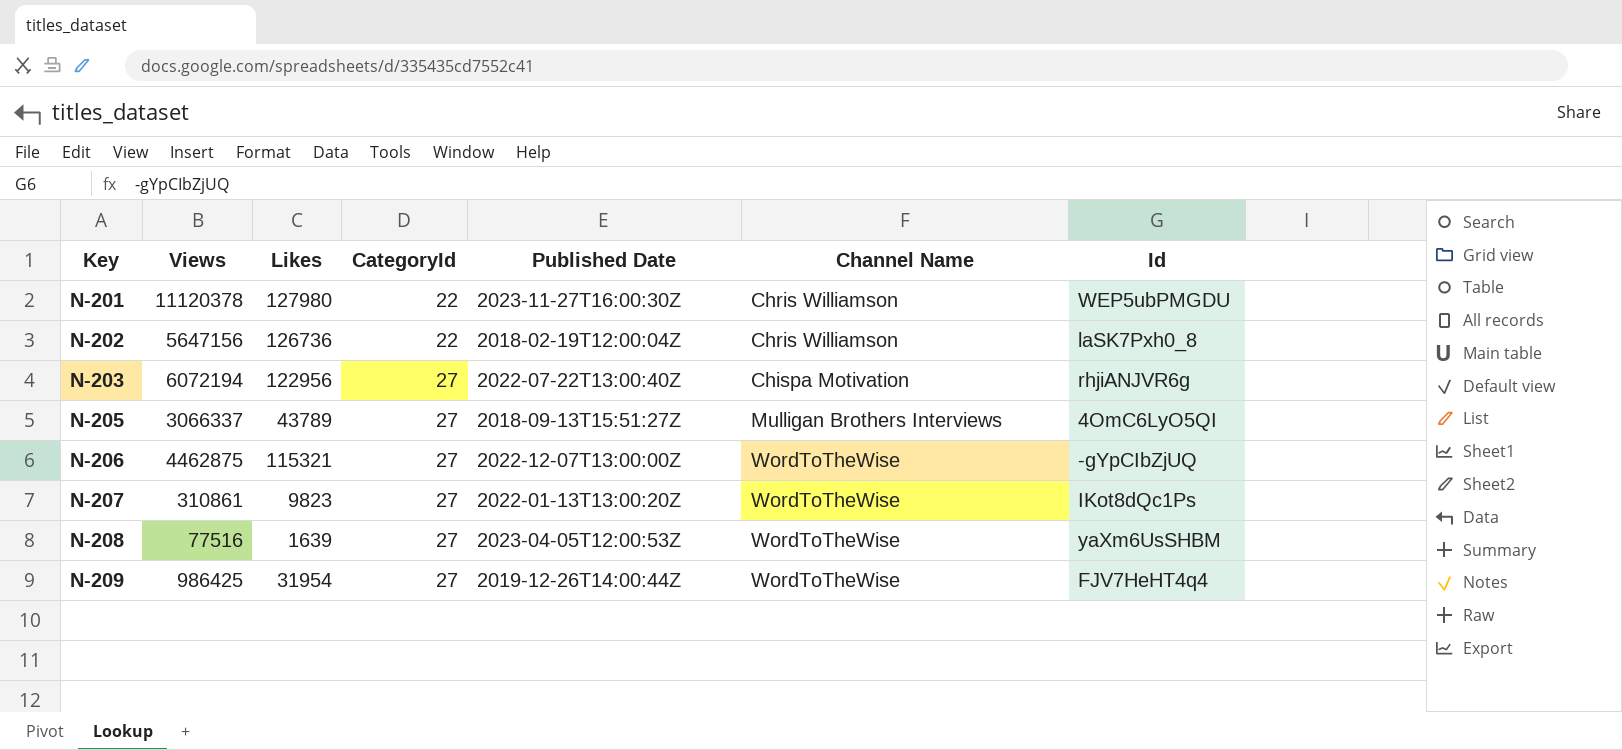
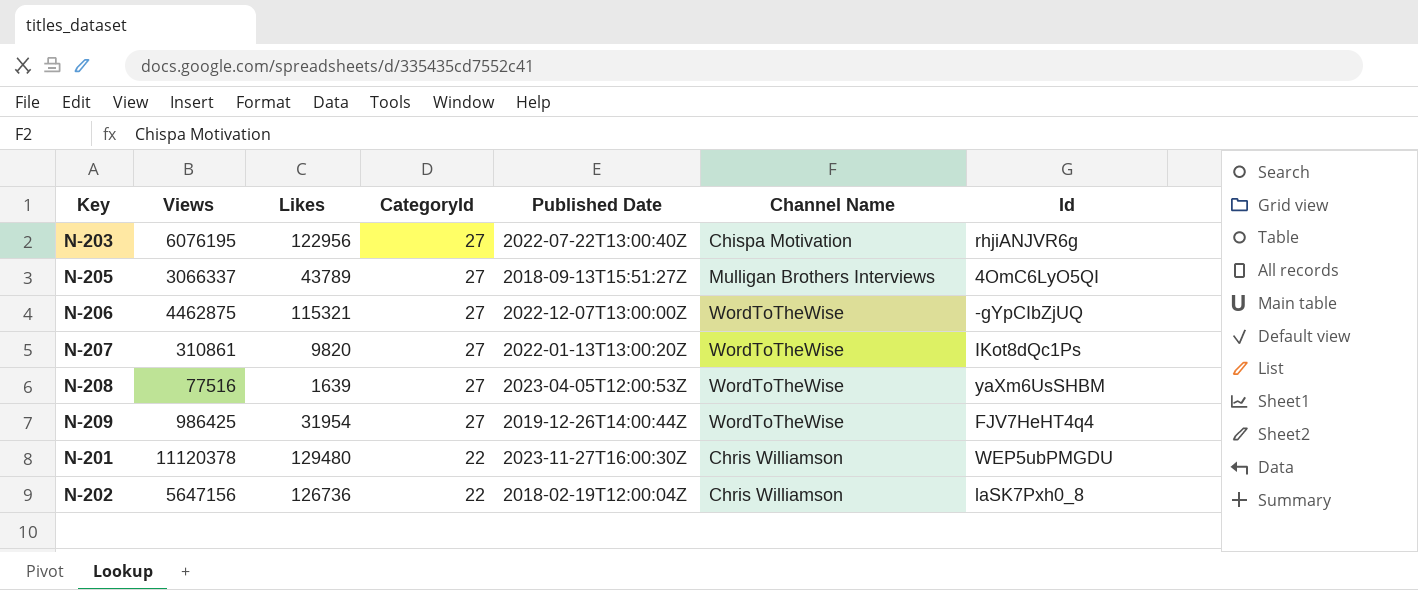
row order: Key ascending -> CategoryId descending
N-203 | Views: 6072194 -> 6076195
N-207 | Likes: 9823 -> 9820
N-201 | Likes: 127980 -> 129480

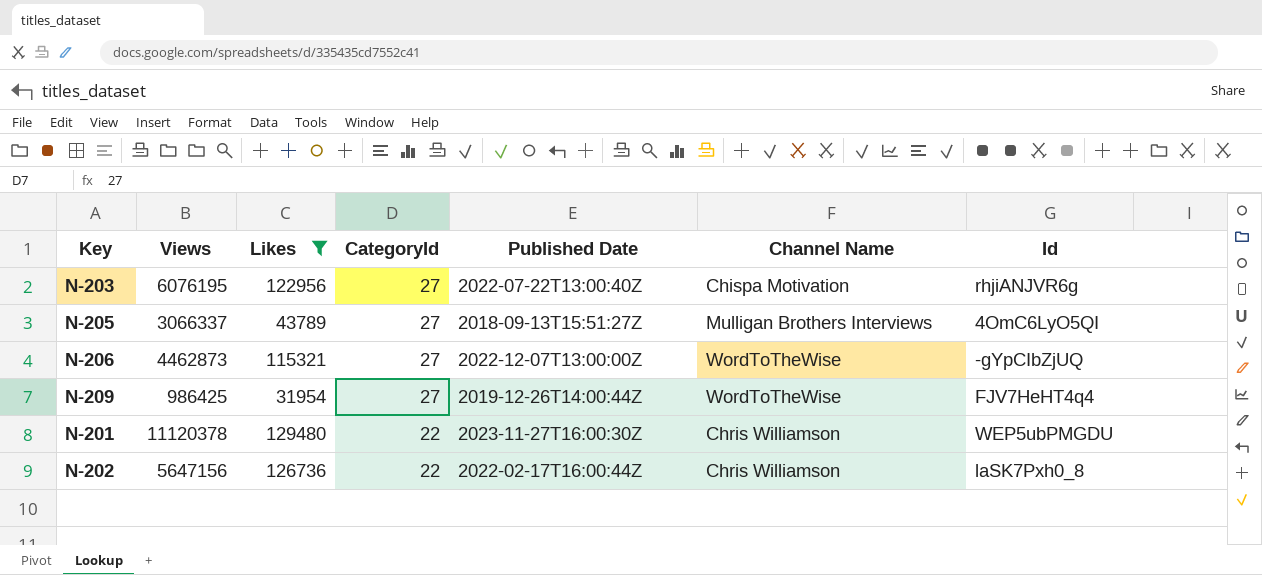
filter: none -> Likes >= 31954
N-206 | Views: 4462875 -> 4462873
N-202 | Published Date: 2018-02-19T12:00:04Z -> 2022-02-17T16:00:44Z

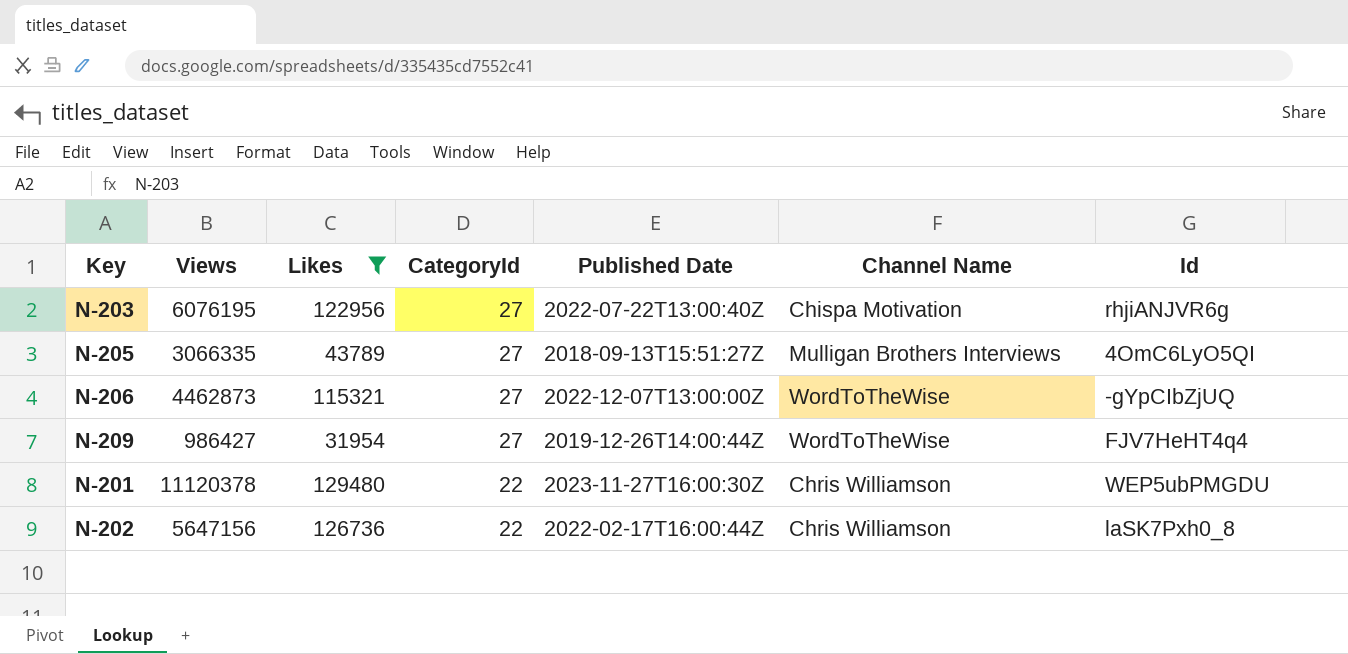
N-205 | Views: 3066337 -> 3066335
N-209 | Views: 986425 -> 986427

